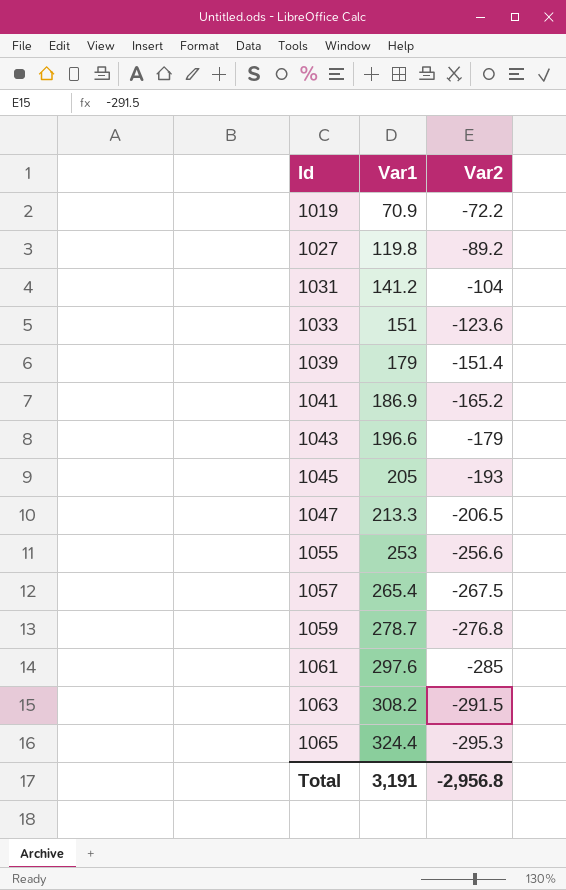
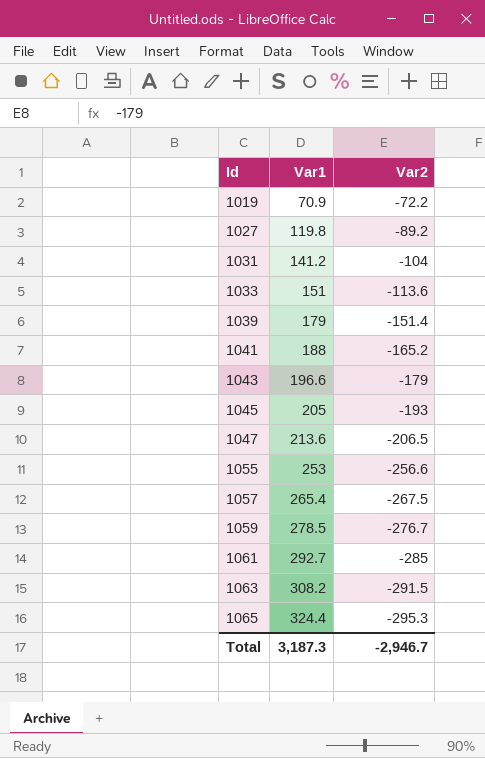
1033 | Var2: -123.6 -> -113.6
1041 | Var1: 186.9 -> 188
1047 | Var1: 213.3 -> 213.6
1059 | Var1: 278.7 -> 278.5
1059 | Var2: -276.8 -> -276.7
1061 | Var1: 297.6 -> 292.7
Total | Var1: 3,191 -> 3,187.3
Total | Var2: -2,956.8 -> -2,946.7

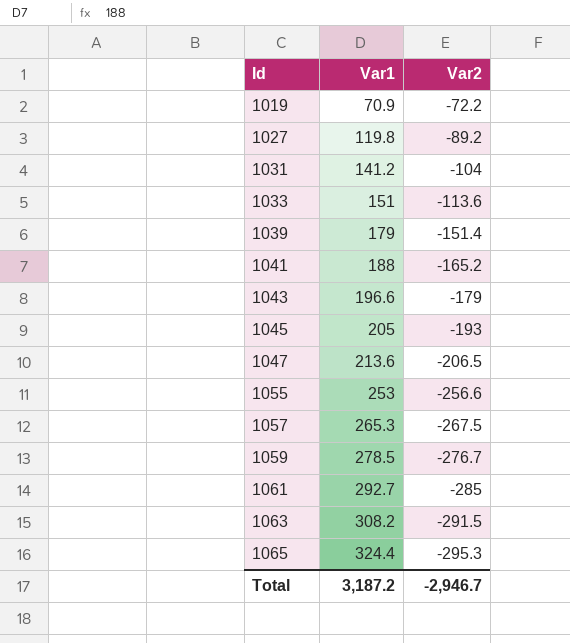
1057 | Var1: 265.4 -> 265.3
Total | Var1: 3,187.3 -> 3,187.2

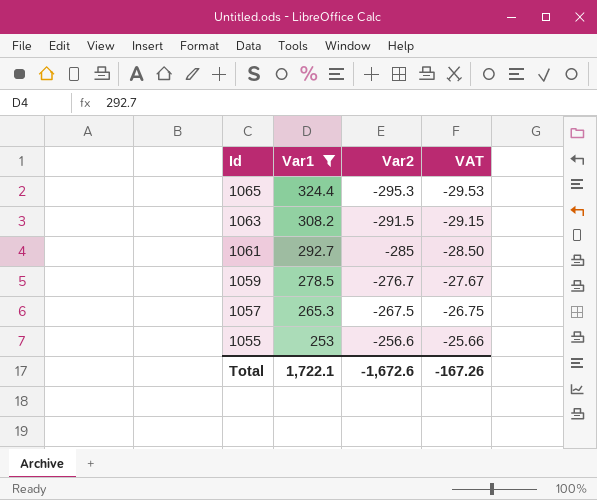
filter: none -> Var1 >= 253
row order: Id ascending -> Id descending
column VAT | formula: none -> [Var2] * 0.1
Total | Var1: 3,187.2 -> 1,722.1
Total | Var2: -2,946.7 -> -1,672.6

